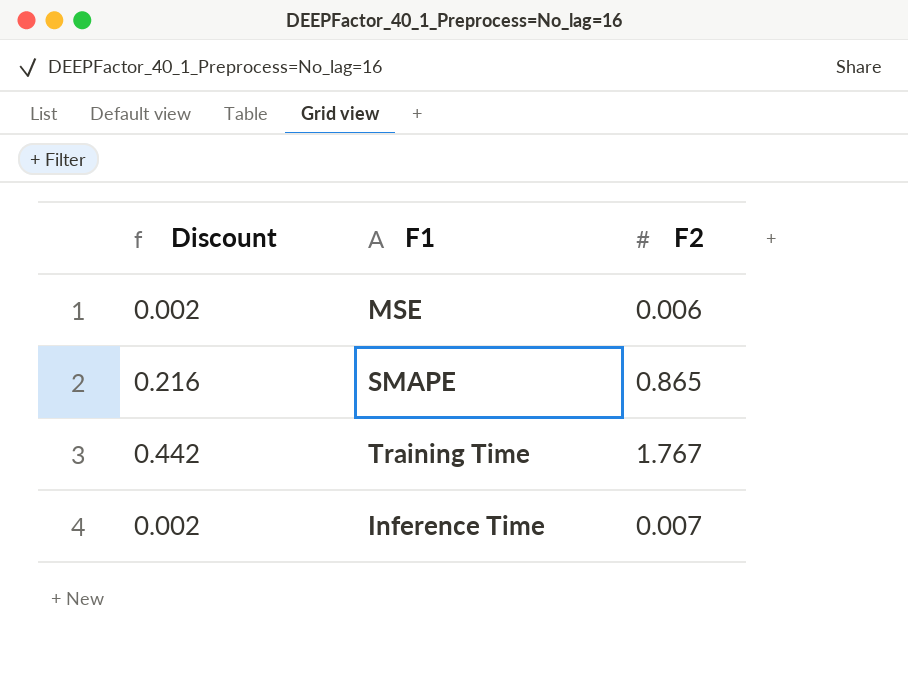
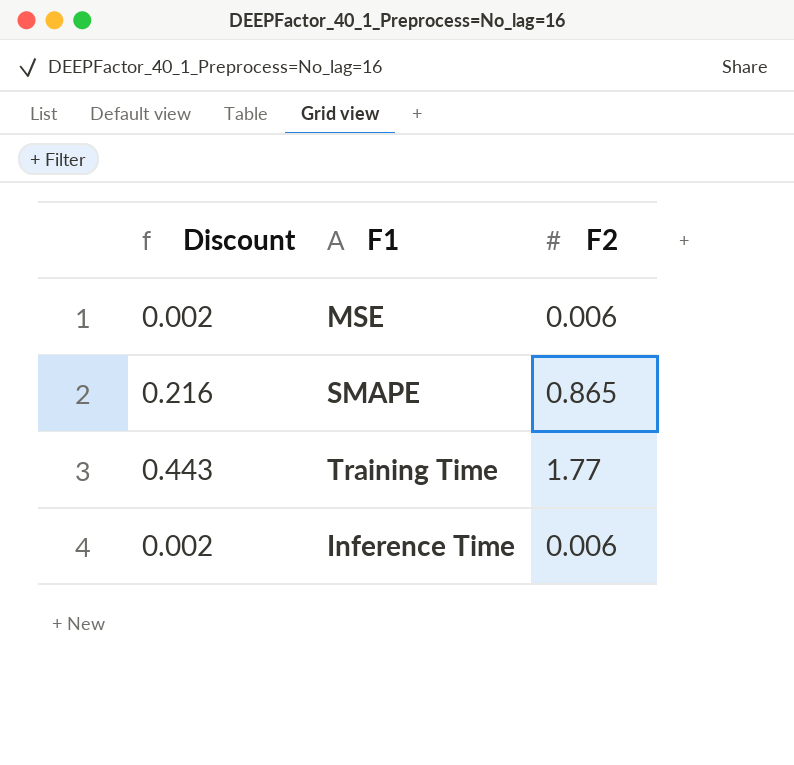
Training Time | Discount: 0.442 -> 0.443
Training Time | F2: 1.767 -> 1.77
Inference Time | F2: 0.007 -> 0.006

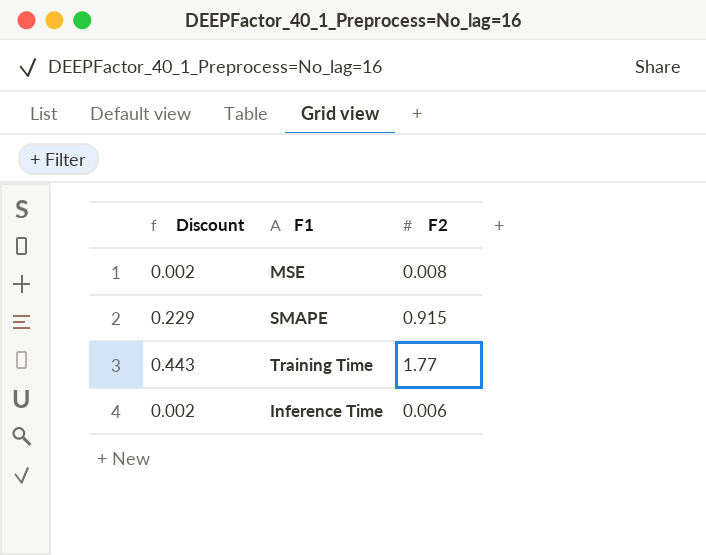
MSE | F2: 0.006 -> 0.008
SMAPE | Discount: 0.216 -> 0.229
SMAPE | F2: 0.865 -> 0.915

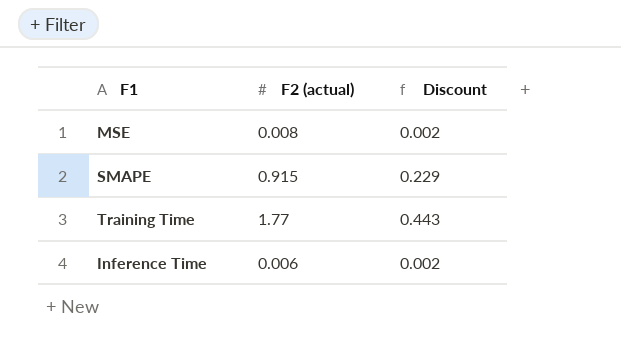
column name: F2 -> F2 (actual)
column Discount | position: 1 -> 3

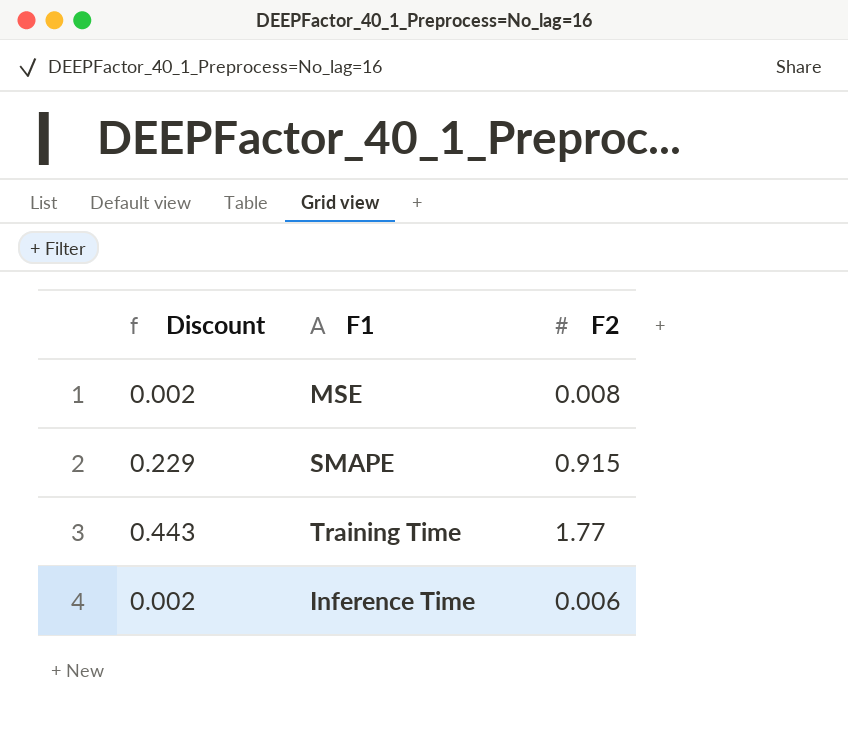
column Discount | position: 3 -> 1
column name: F2 (actual) -> F2

